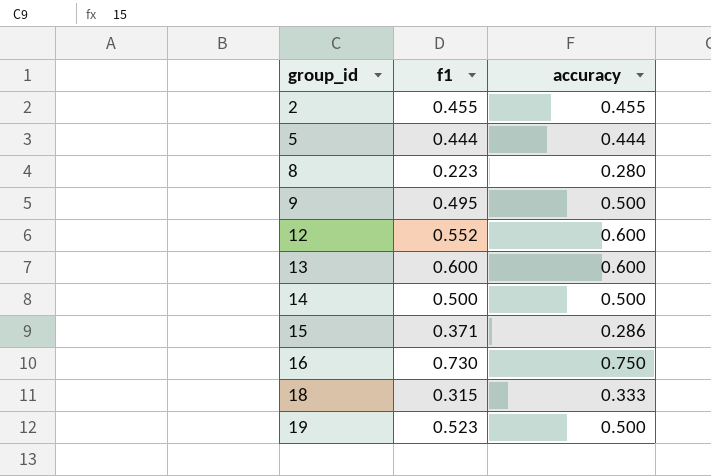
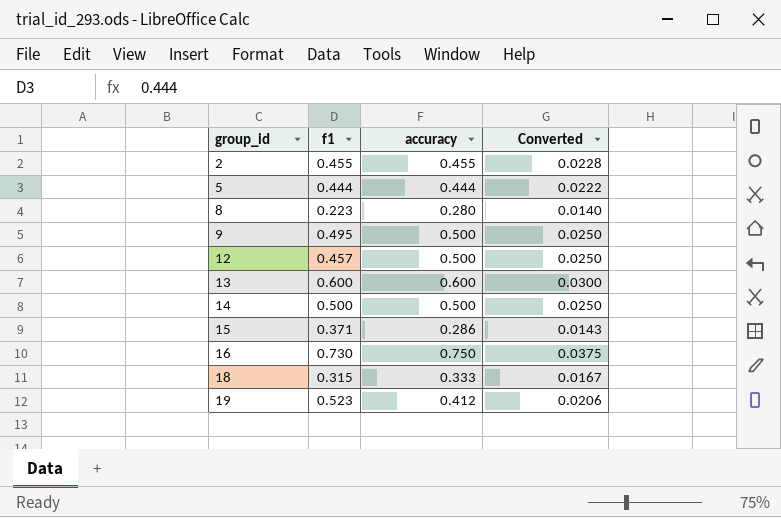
column Converted | formula: none -> [accuracy] * 0.05
12 | f1: 0.552 -> 0.457
12 | accuracy: 0.600 -> 0.500
19 | accuracy: 0.500 -> 0.412

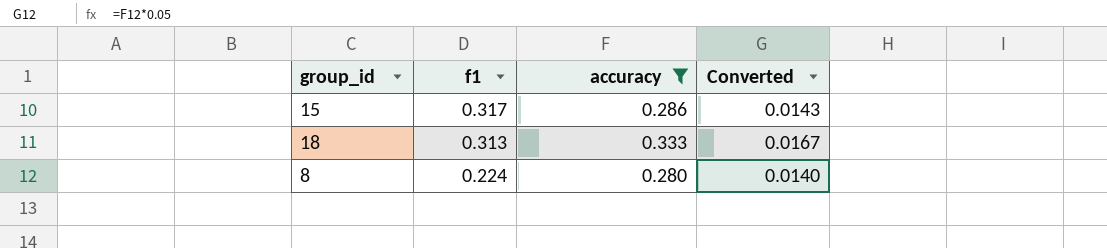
filter: none -> accuracy <= 0.333
row order: group_id ascending -> f1 descending
15 | f1: 0.371 -> 0.317
18 | f1: 0.315 -> 0.313
8 | f1: 0.223 -> 0.224

